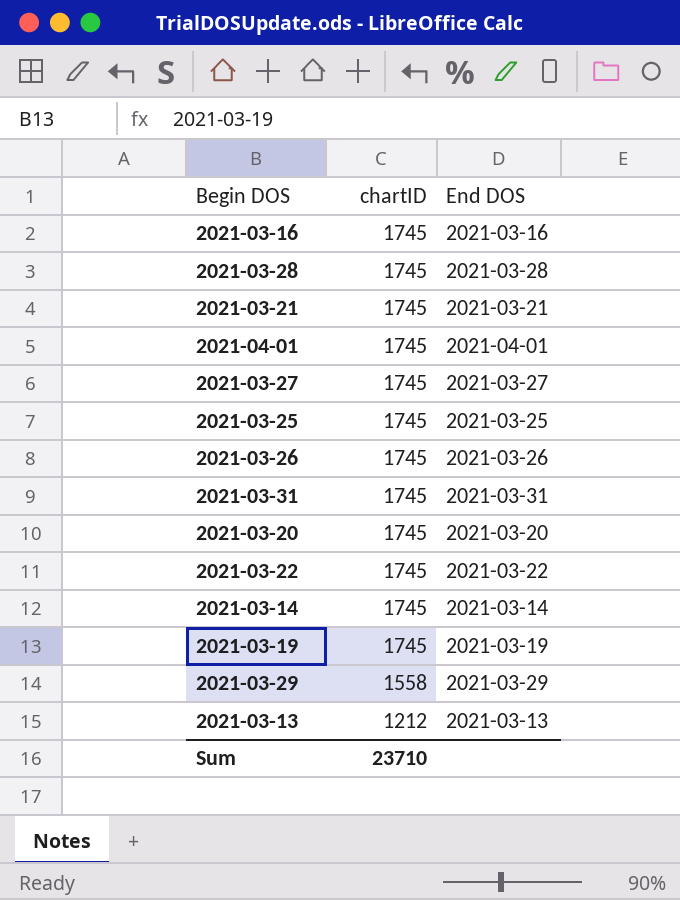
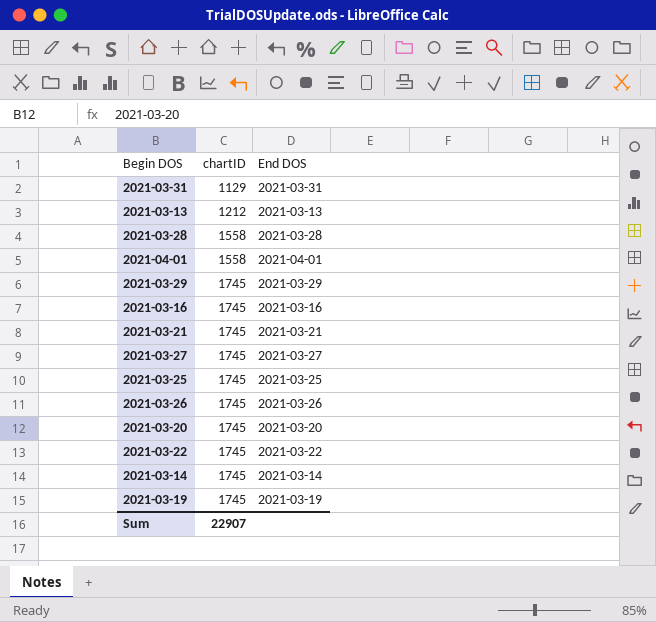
row order: chartID descending -> chartID ascending
2021-03-31 | chartID: 1745 -> 1129
2021-03-28 | chartID: 1745 -> 1558
2021-04-01 | chartID: 1745 -> 1558
2021-03-29 | chartID: 1558 -> 1745
Sum | chartID: 23710 -> 22907

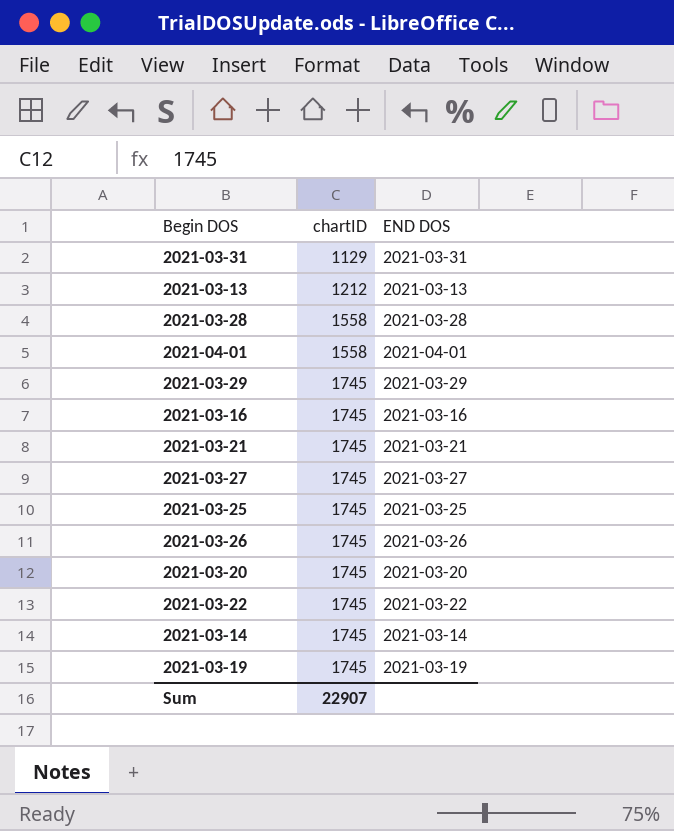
column name: End DOS -> END DOS

